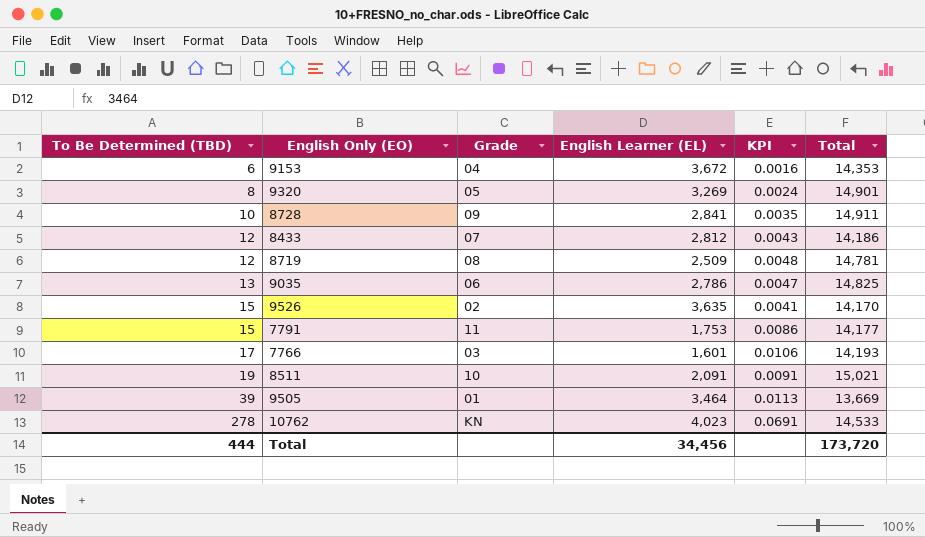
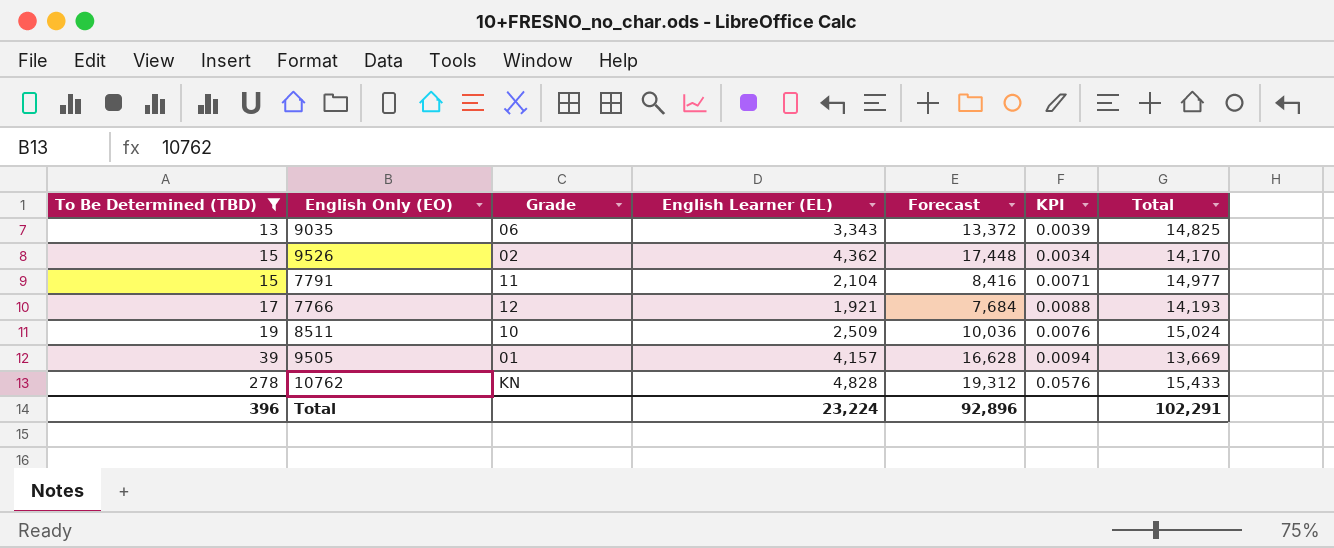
filter: none -> To Be Determined (TBD) >= 13
column Forecast | formula: none -> [English Learner (EL)] * 4
9035 | English Learner (EL): 2,786 -> 3,343
9035 | KPI: 0.0047 -> 0.0039
9526 | English Learner (EL): 3,635 -> 4,362
9526 | KPI: 0.0041 -> 0.0034
7791 | English Learner (EL): 1,753 -> 2,104
7791 | KPI: 0.0086 -> 0.0071
7791 | Total: 14,177 -> 14,977
7766 | Grade: 03 -> 12
7766 | English Learner (EL): 1,601 -> 1,921
7766 | KPI: 0.0106 -> 0.0088
8511 | English Learner (EL): 2,091 -> 2,509
8511 | KPI: 0.0091 -> 0.0076
8511 | Total: 15,021 -> 15,024
9505 | English Learner (EL): 3,464 -> 4,157
9505 | KPI: 0.0113 -> 0.0094
10762 | English Learner (EL): 4,023 -> 4,828
10762 | KPI: 0.0691 -> 0.0576
10762 | Total: 14,533 -> 15,433
Total | To Be Determined (TBD): 444 -> 396
Total | English Learner (EL): 34,456 -> 23,224
Total | Total: 173,720 -> 102,291

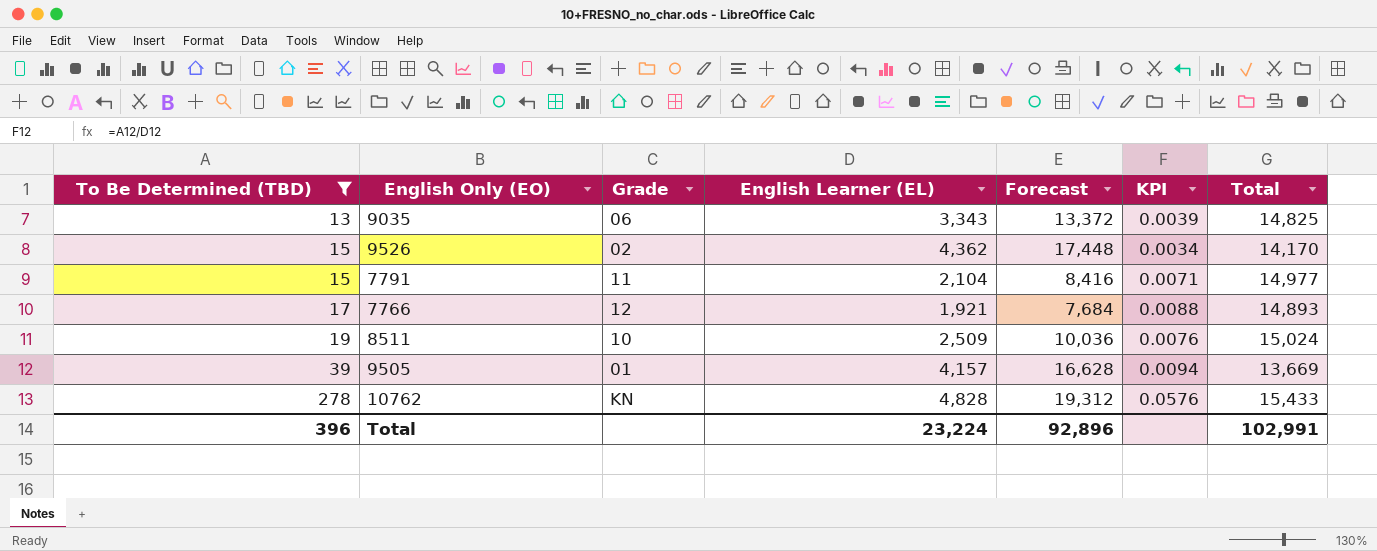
7766 | Total: 14,193 -> 14,893
Total | Total: 102,291 -> 102,991

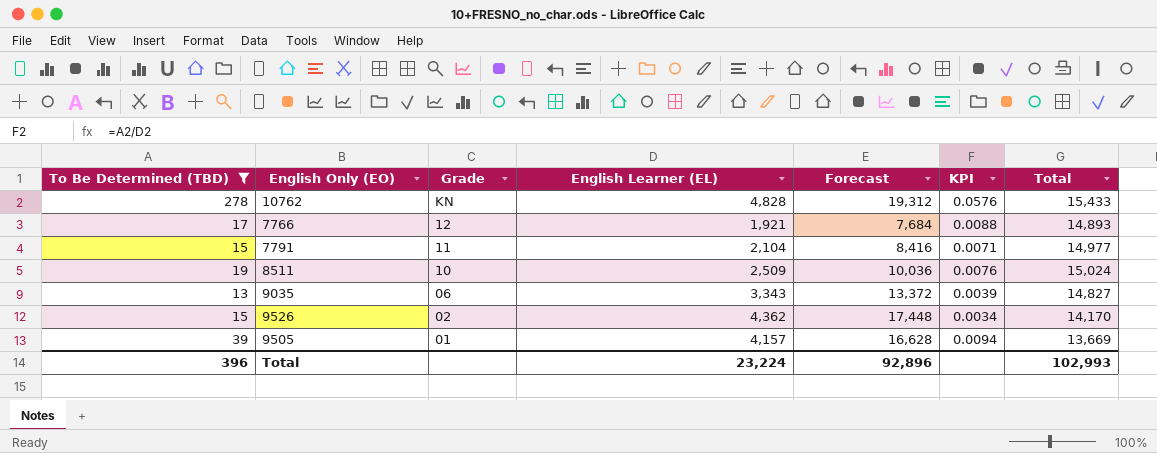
row order: To Be Determined (TBD) ascending -> Grade descending
9035 | Total: 14,825 -> 14,827
Total | Total: 102,991 -> 102,993

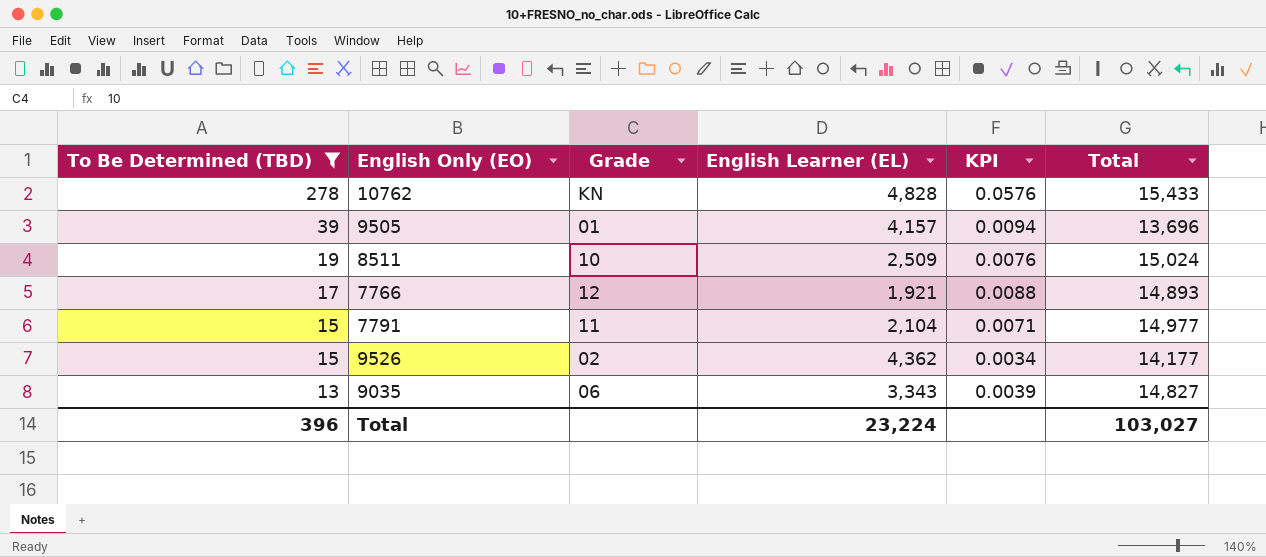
row order: Grade descending -> To Be Determined (TBD) descending
column Forecast | formula: [English Learner (EL)] * 4 -> none
9505 | Total: 13,669 -> 13,696
9526 | Total: 14,170 -> 14,177
Total | Total: 102,993 -> 103,027

